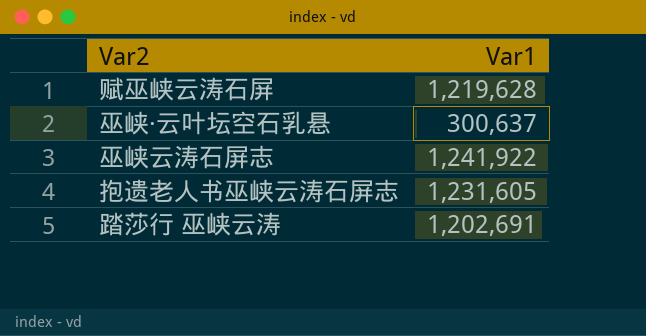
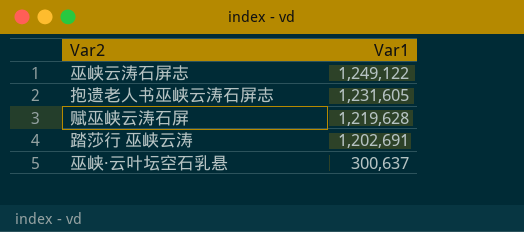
row order: none -> Var1 descending
巫峡云涛石屏志 | Var1: 1,241,922 -> 1,249,122

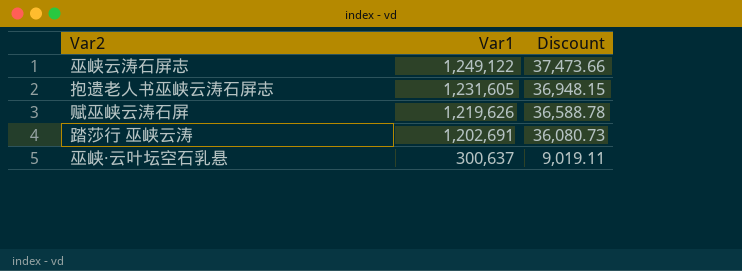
column Discount | formula: none -> [Var1] * 0.03
赋巫峡云涛石屏 | Var1: 1,219,628 -> 1,219,626

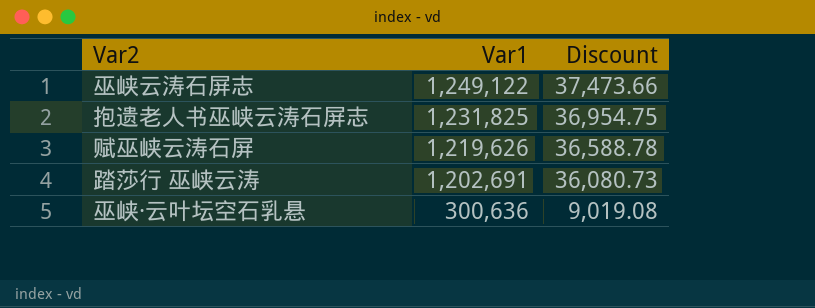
抱遗老人书巫峡云涛石屏志 | Var1: 1,231,605 -> 1,231,825
抱遗老人书巫峡云涛石屏志 | Discount: 36,948.15 -> 36,954.75
巫峡·云叶坛空石乳悬 | Var1: 300,637 -> 300,636
巫峡·云叶坛空石乳悬 | Discount: 9,019.11 -> 9,019.08

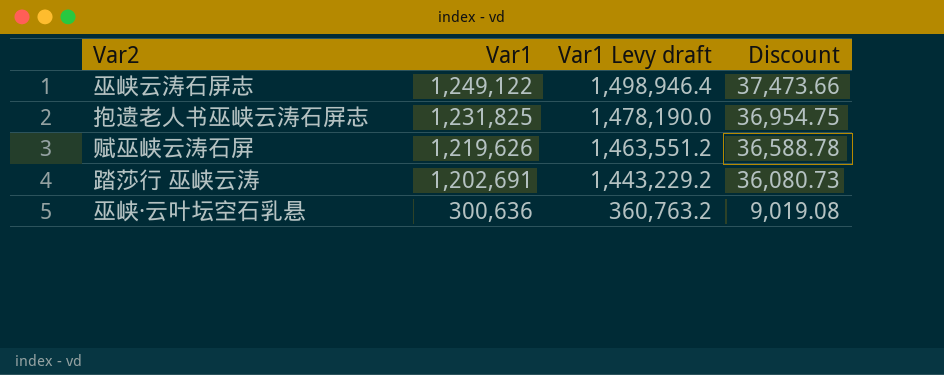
column Var1 Levy draft | formula: none -> [Var1] * 1.2

